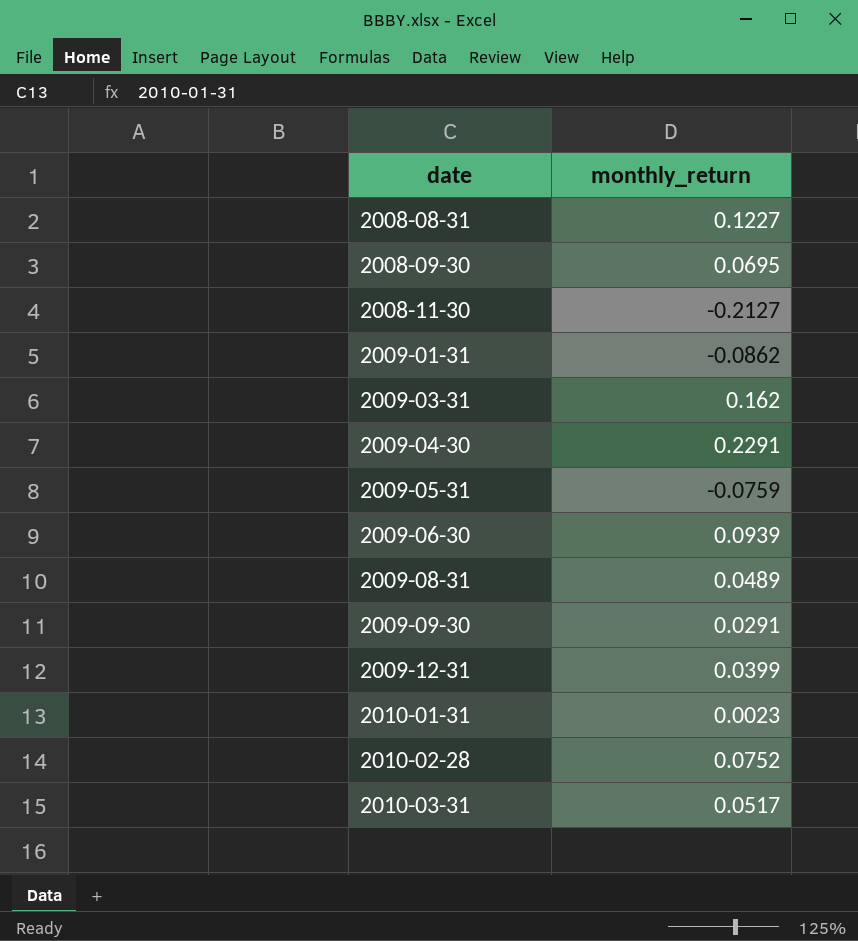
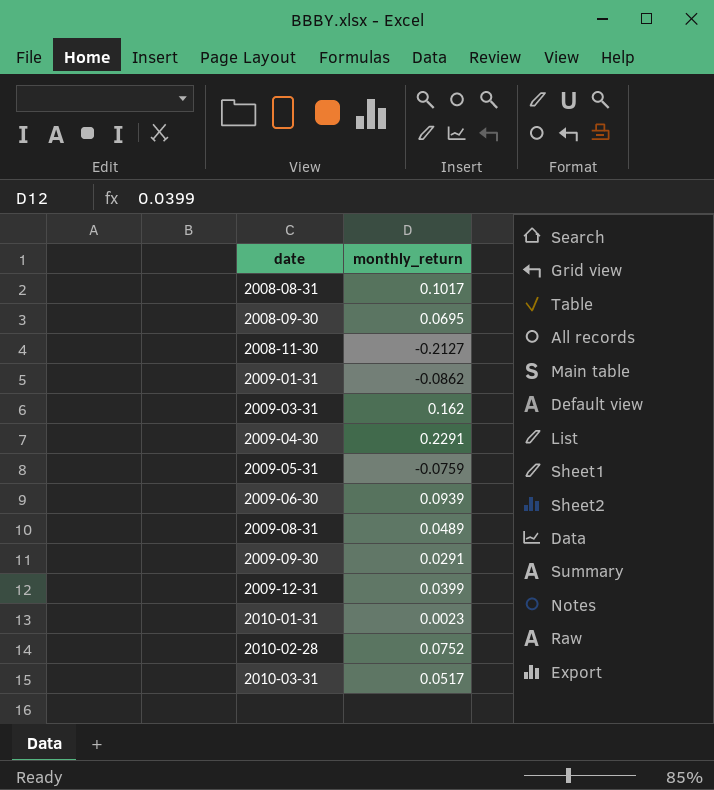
2008-08-31 | monthly_return: 0.1227 -> 0.1017

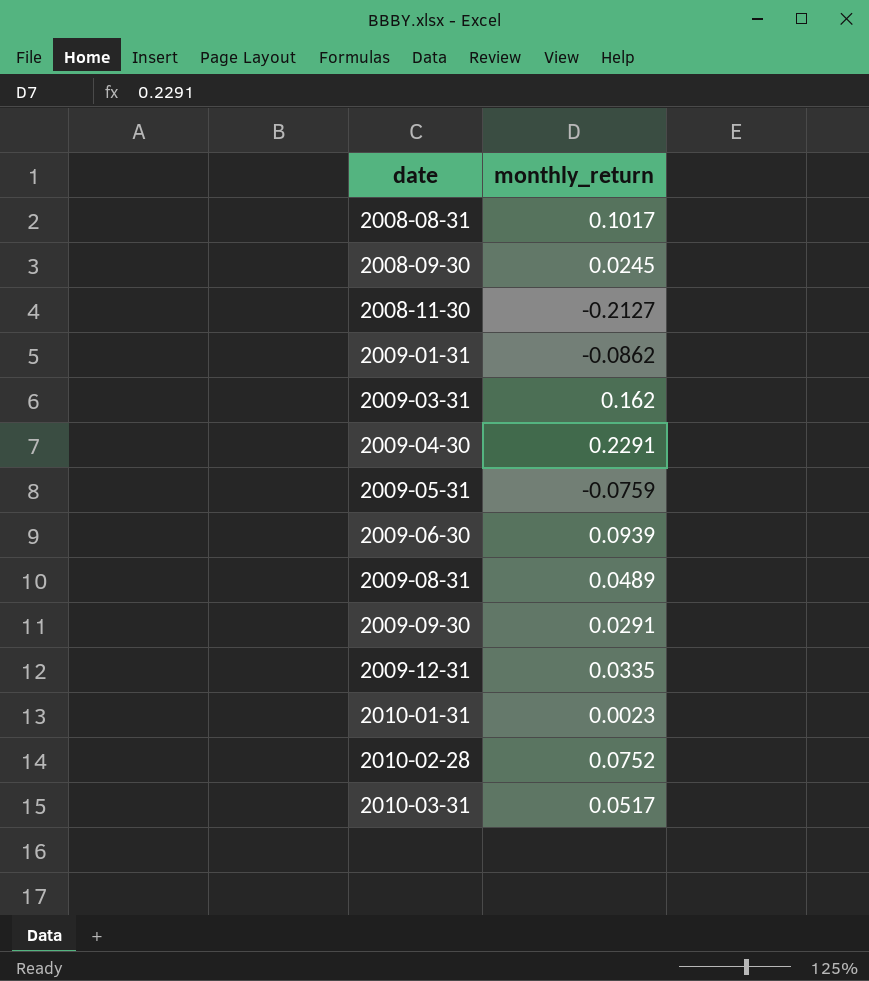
2008-09-30 | monthly_return: 0.0695 -> 0.0245
2009-12-31 | monthly_return: 0.0399 -> 0.0335

